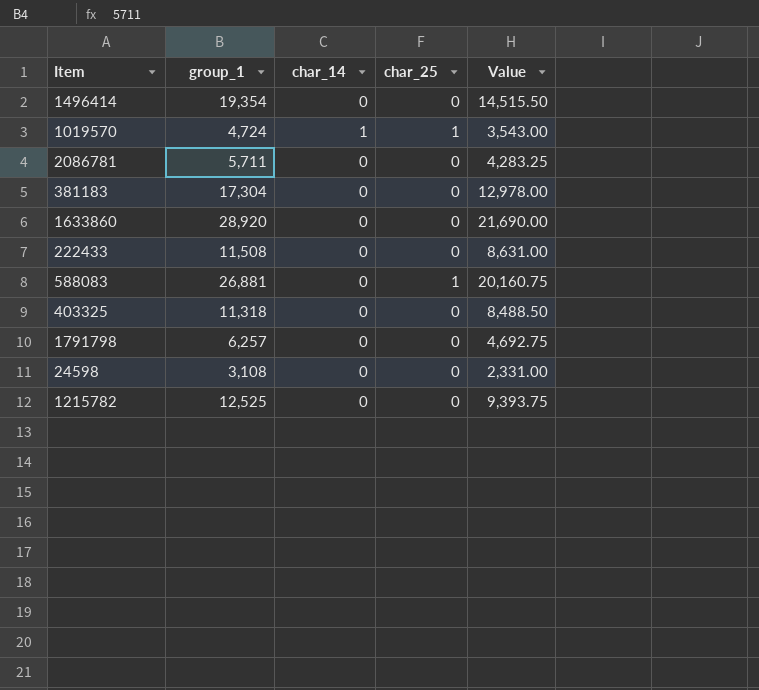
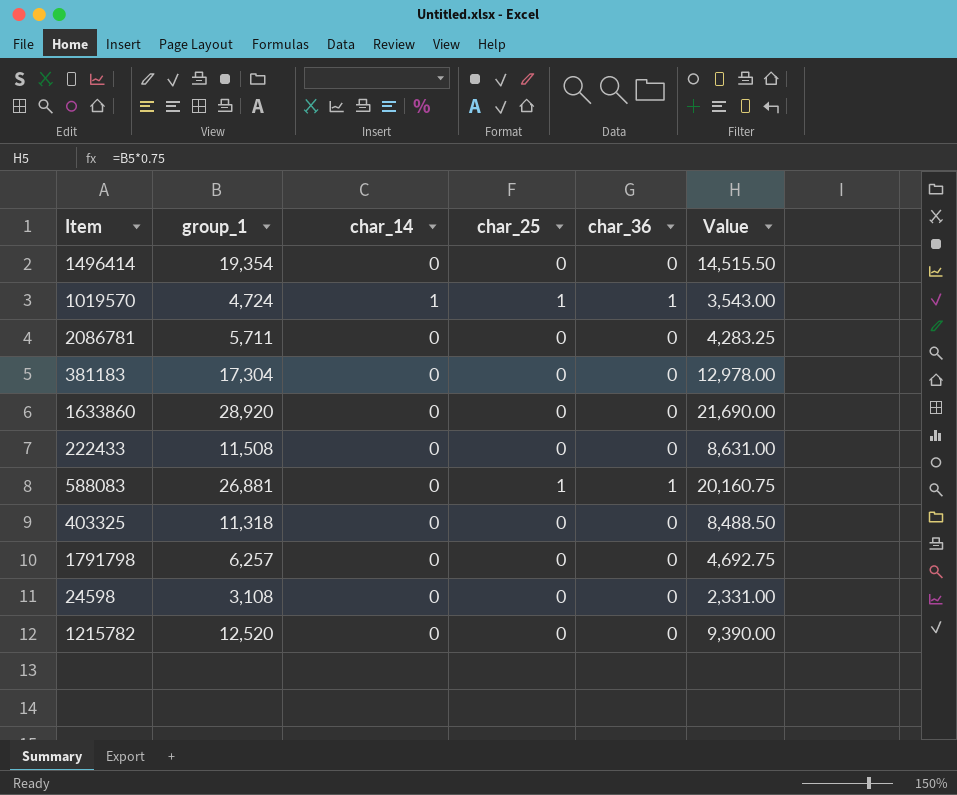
column char_36 | position: none -> 5
1215782 | group_1: 12,525 -> 12,520
1215782 | Value: 9,393.75 -> 9,390.00

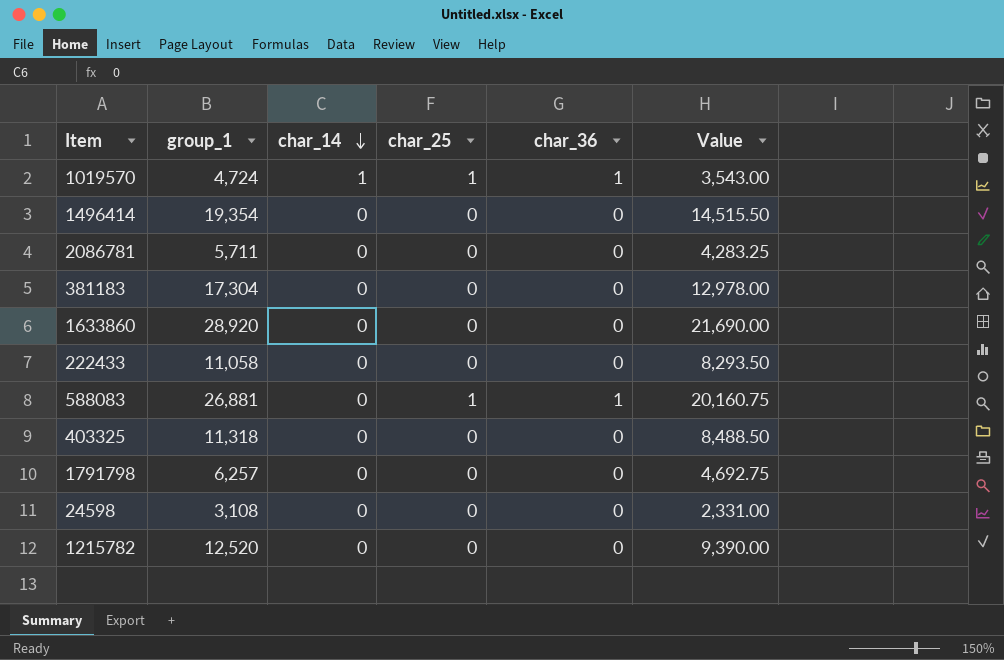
row order: none -> char_14 descending
222433 | group_1: 11,508 -> 11,058
222433 | Value: 8,631.00 -> 8,293.50

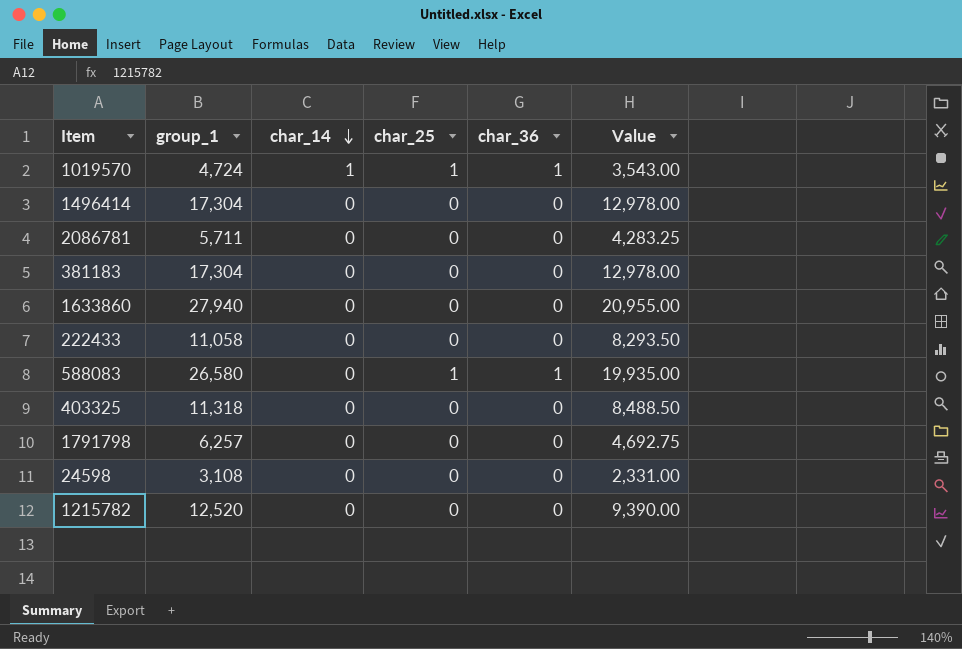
1496414 | group_1: 19,354 -> 17,304
1496414 | Value: 14,515.50 -> 12,978.00
1633860 | group_1: 28,920 -> 27,940
1633860 | Value: 21,690.00 -> 20,955.00
588083 | group_1: 26,881 -> 26,580
588083 | Value: 20,160.75 -> 19,935.00

